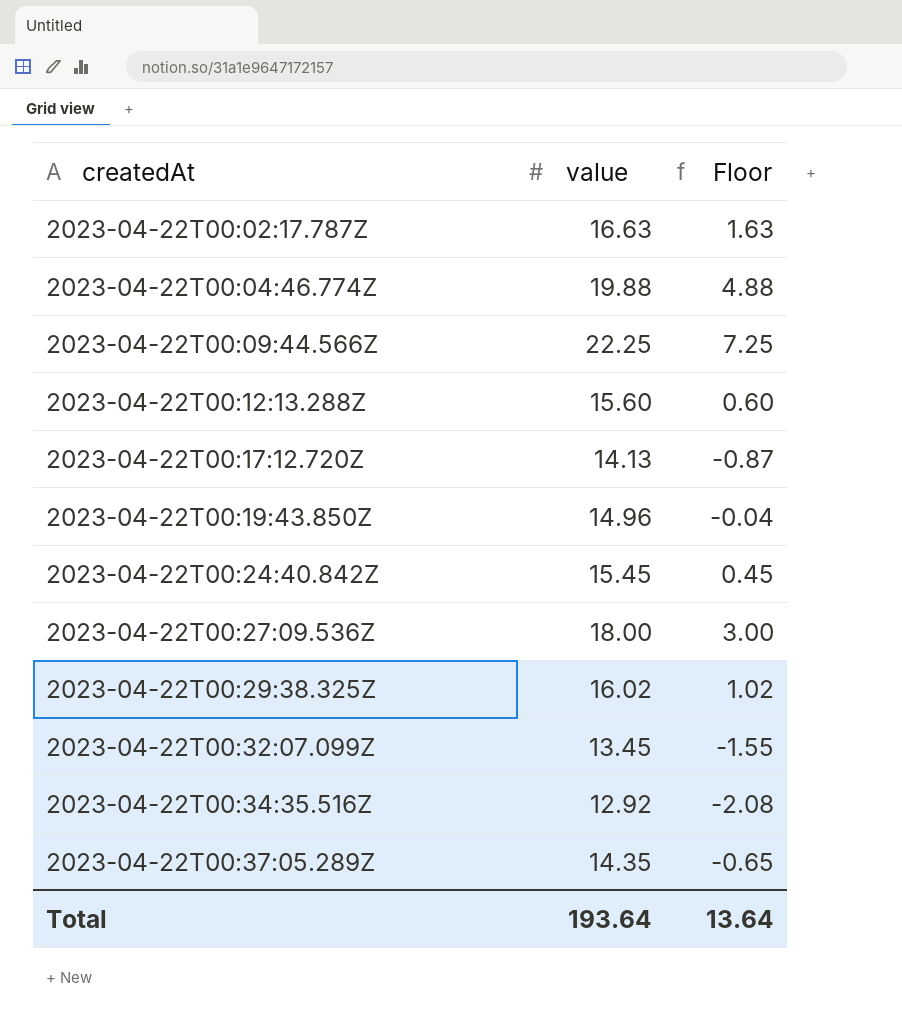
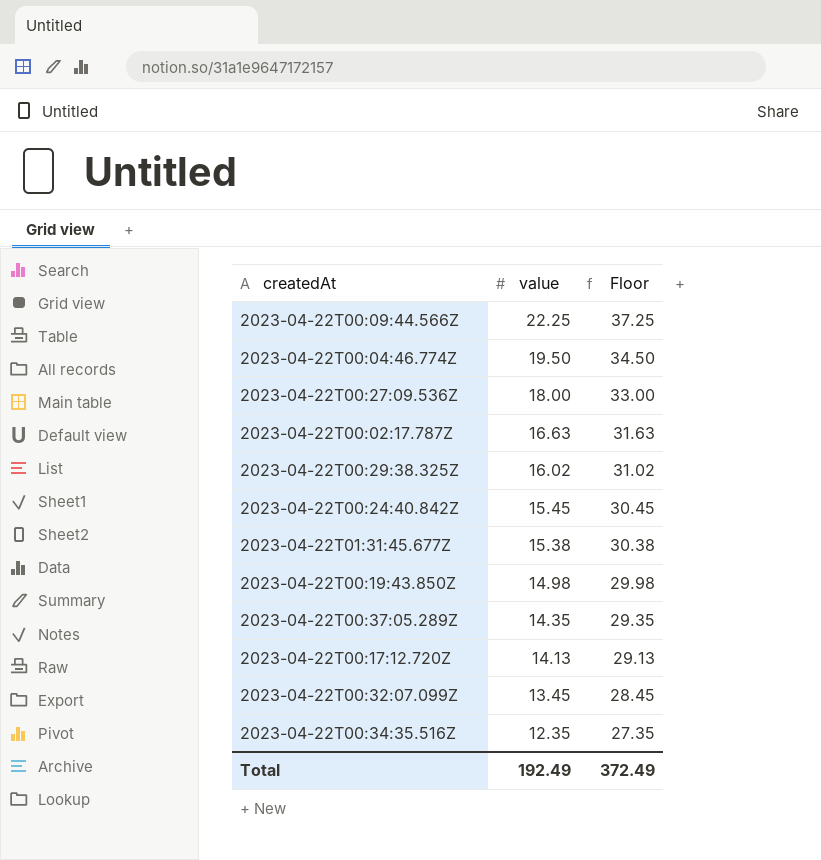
row order: createdAt ascending -> value descending
column Floor | formula: [value] - 15 -> [value] + 15
row 2023-04-22T00:12:13.288Z: 15.60 | 0.60 -> none
2023-04-22T00:04:46.774Z | value: 19.88 -> 19.50
row 2023-04-22T01:31:45.677Z: none -> 15.38 | 30.38
2023-04-22T00:19:43.850Z | value: 14.96 -> 14.98
2023-04-22T00:34:35.516Z | value: 12.92 -> 12.35
Total | value: 193.64 -> 192.49
Total | Floor: 13.64 -> 372.49

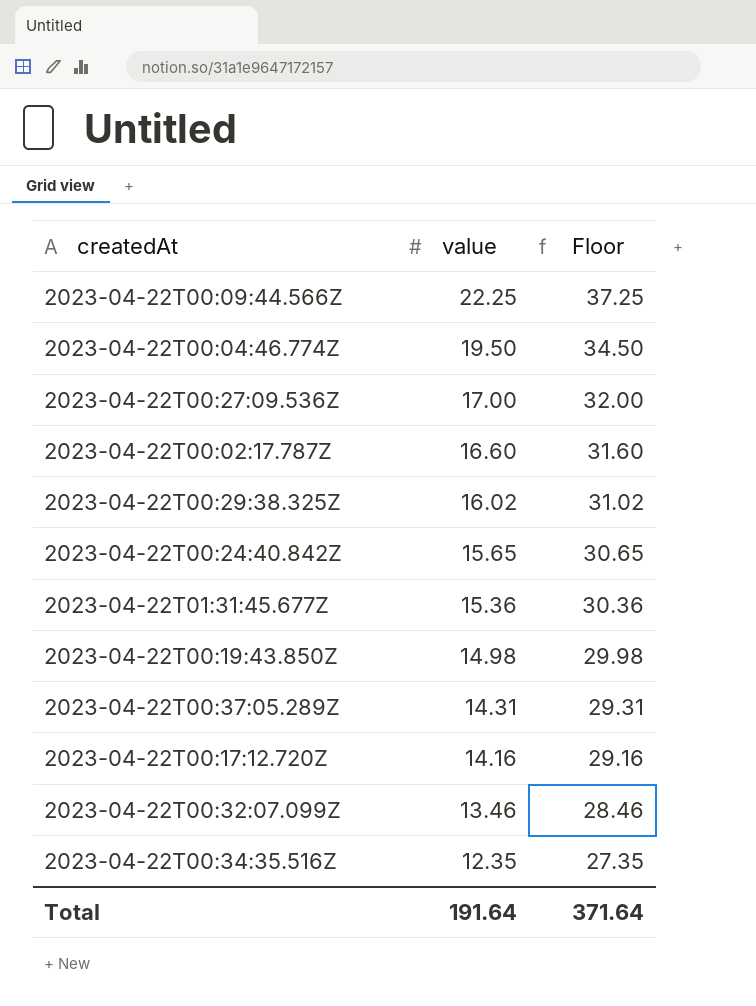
2023-04-22T00:27:09.536Z | value: 18.00 -> 17.00
2023-04-22T00:27:09.536Z | Floor: 33.00 -> 32.00
2023-04-22T00:02:17.787Z | value: 16.63 -> 16.60
2023-04-22T00:02:17.787Z | Floor: 31.63 -> 31.60
2023-04-22T00:24:40.842Z | value: 15.45 -> 15.65
2023-04-22T00:24:40.842Z | Floor: 30.45 -> 30.65
2023-04-22T01:31:45.677Z | value: 15.38 -> 15.36
2023-04-22T01:31:45.677Z | Floor: 30.38 -> 30.36
2023-04-22T00:37:05.289Z | value: 14.35 -> 14.31
2023-04-22T00:37:05.289Z | Floor: 29.35 -> 29.31
2023-04-22T00:17:12.720Z | value: 14.13 -> 14.16
2023-04-22T00:17:12.720Z | Floor: 29.13 -> 29.16
2023-04-22T00:32:07.099Z | value: 13.45 -> 13.46
2023-04-22T00:32:07.099Z | Floor: 28.45 -> 28.46
Total | value: 192.49 -> 191.64
Total | Floor: 372.49 -> 371.64

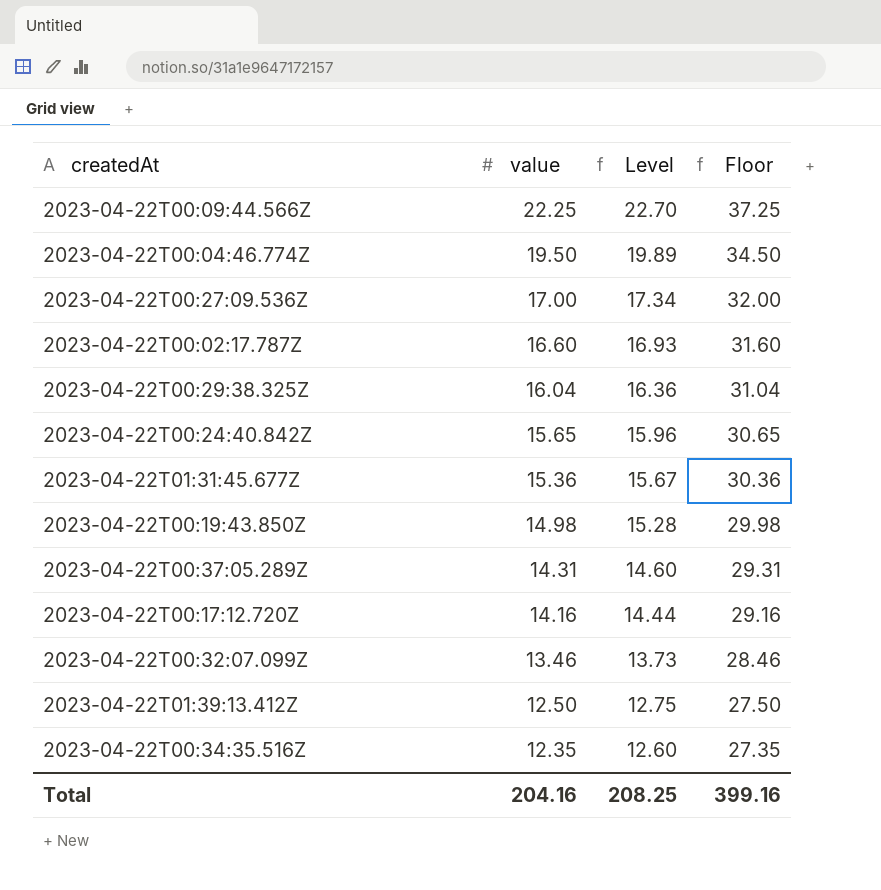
column Level | formula: none -> [value] * 1.02
2023-04-22T00:29:38.325Z | value: 16.02 -> 16.04
2023-04-22T00:29:38.325Z | Floor: 31.02 -> 31.04
row 2023-04-22T01:39:13.412Z: none -> 12.50 | 12.75 | 27.50
Total | value: 191.64 -> 204.16
Total | Floor: 371.64 -> 399.16

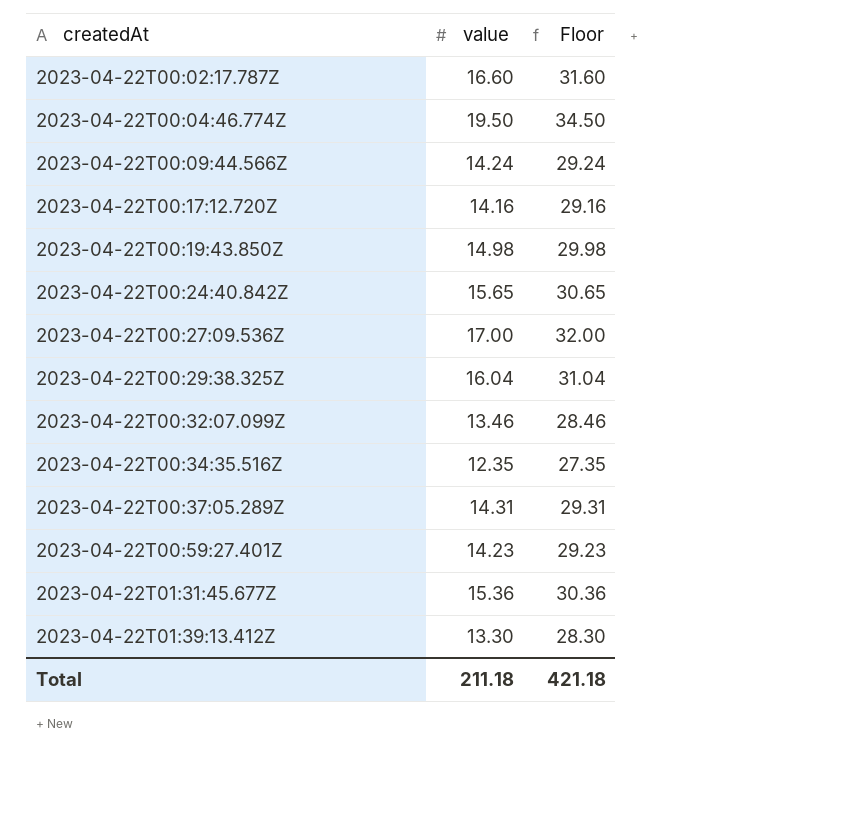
row order: value descending -> createdAt ascending
column Level | formula: [value] * 1.02 -> none
2023-04-22T00:09:44.566Z | value: 22.25 -> 14.24
2023-04-22T00:09:44.566Z | Floor: 37.25 -> 29.24
row 2023-04-22T00:59:27.401Z: none -> 14.23 | 29.23
2023-04-22T01:39:13.412Z | value: 12.50 -> 13.30
2023-04-22T01:39:13.412Z | Floor: 27.50 -> 28.30
Total | value: 204.16 -> 211.18
Total | Floor: 399.16 -> 421.18

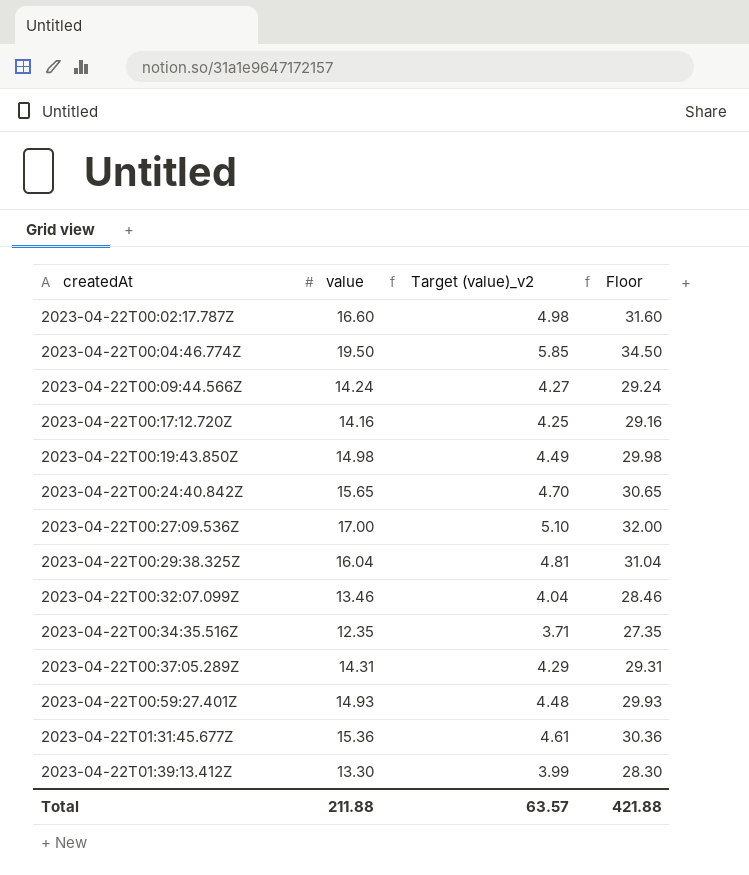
column Target (value)_v2 | formula: none -> [value] * 0.3
2023-04-22T00:59:27.401Z | value: 14.23 -> 14.93
2023-04-22T00:59:27.401Z | Floor: 29.23 -> 29.93
Total | value: 211.18 -> 211.88
Total | Floor: 421.18 -> 421.88

